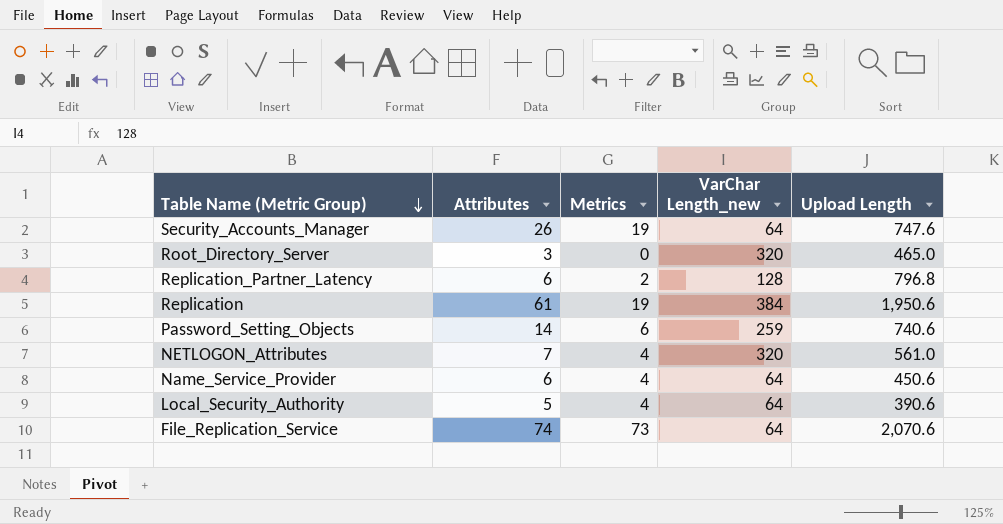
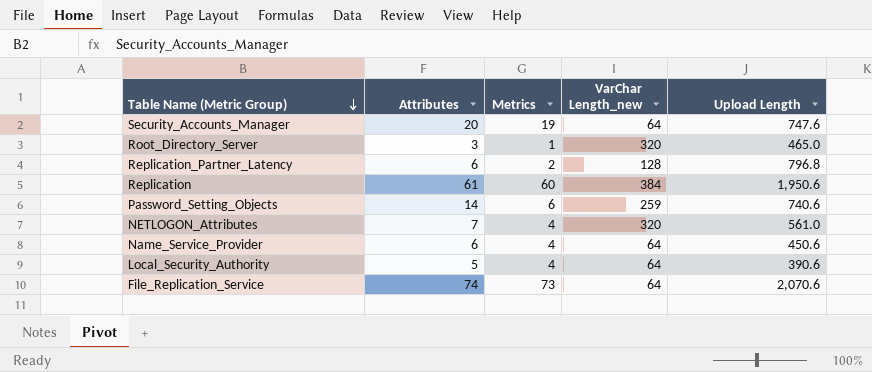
Security_Accounts_Manager | Attributes: 26 -> 20
Root_Directory_Server | Metrics: 0 -> 1
Replication | Metrics: 19 -> 60

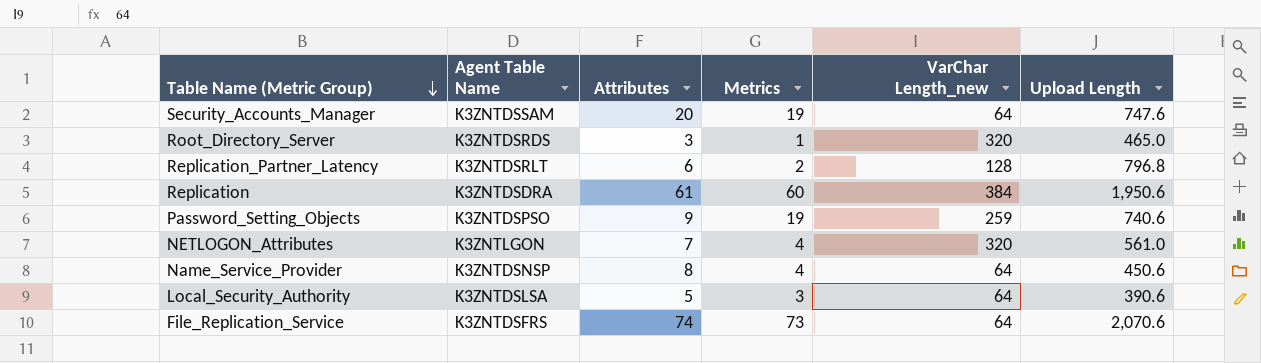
column Agent Table Name | position: none -> 2
Password_Setting_Objects | Attributes: 14 -> 9
Password_Setting_Objects | Metrics: 6 -> 19
Name_Service_Provider | Attributes: 6 -> 8
Local_Security_Authority | Metrics: 4 -> 3

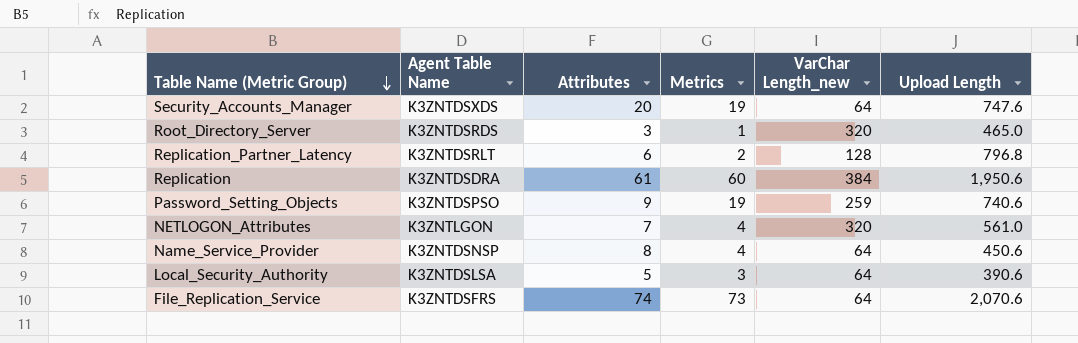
Security_Accounts_Manager | Agent Table Name: K3ZNTDSSAM -> K3ZNTDSXDS

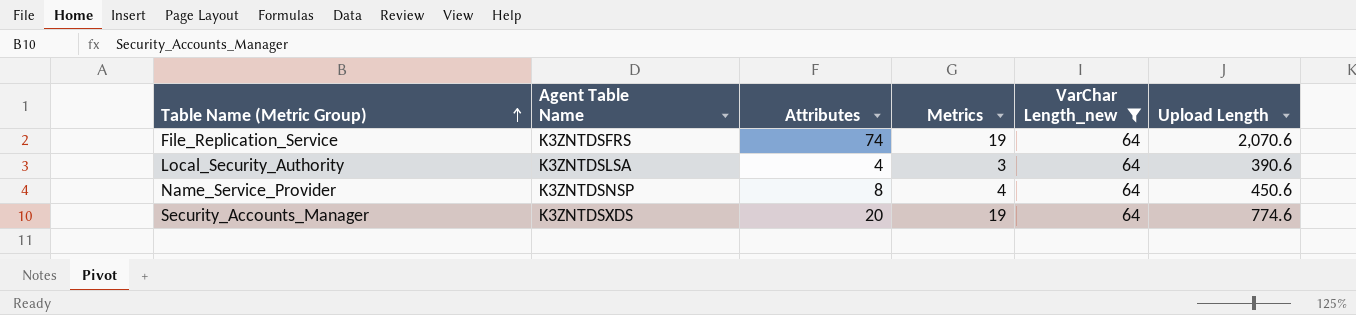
filter: none -> VarChar Length_new = 64
row order: Table Name (Metric Group) descending -> Table Name (Metric Group) ascending
File_Replication_Service | Metrics: 73 -> 19
Local_Security_Authority | Attributes: 5 -> 4
Security_Accounts_Manager | Upload Length: 747.6 -> 774.6

